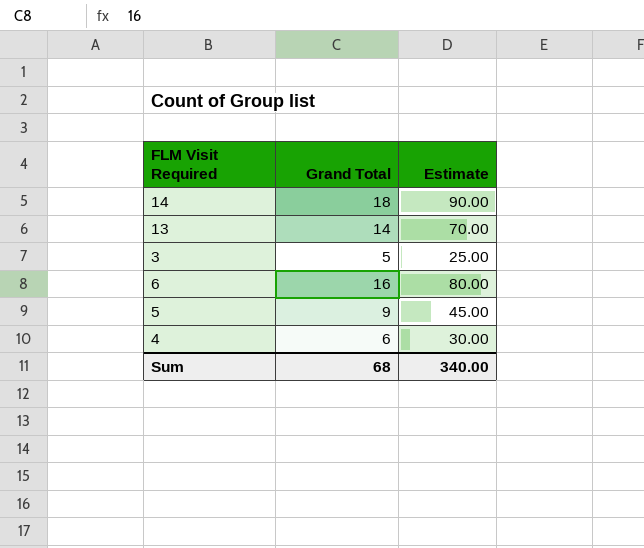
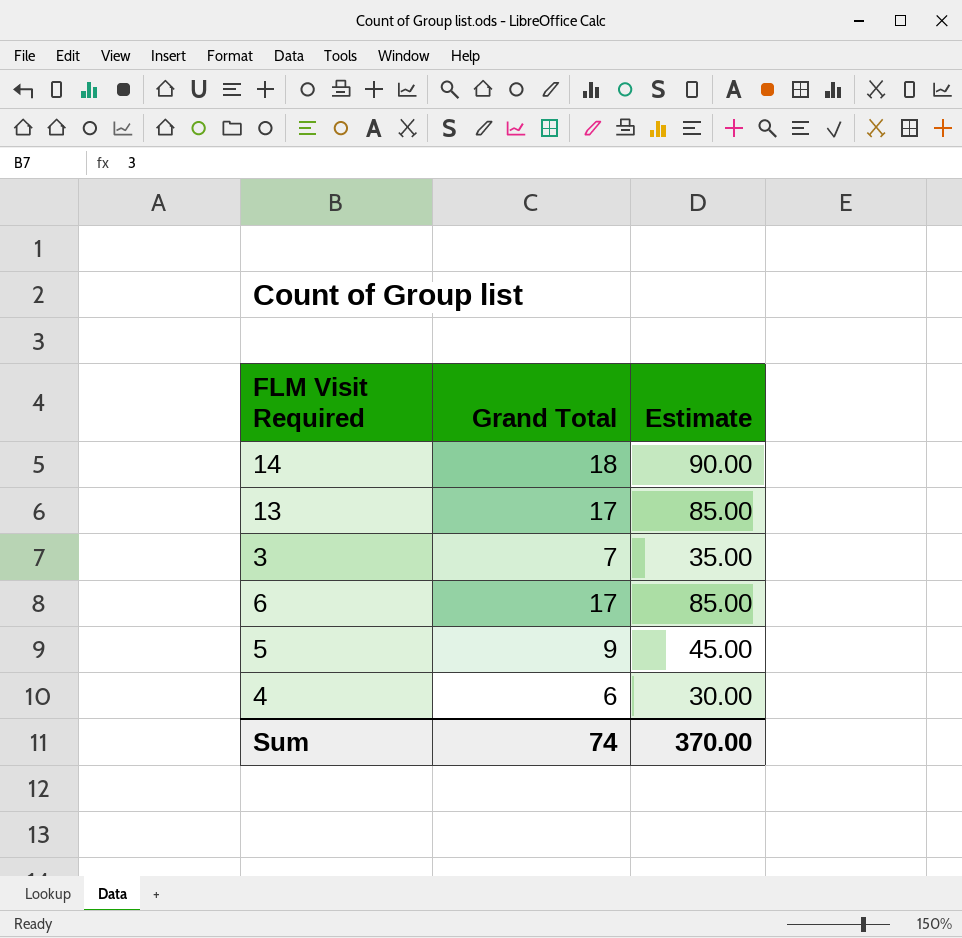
13 | Grand Total: 14 -> 17
13 | Estimate: 70.00 -> 85.00
3 | Grand Total: 5 -> 7
3 | Estimate: 25.00 -> 35.00
6 | Grand Total: 16 -> 17
6 | Estimate: 80.00 -> 85.00
Sum | Grand Total: 68 -> 74
Sum | Estimate: 340.00 -> 370.00

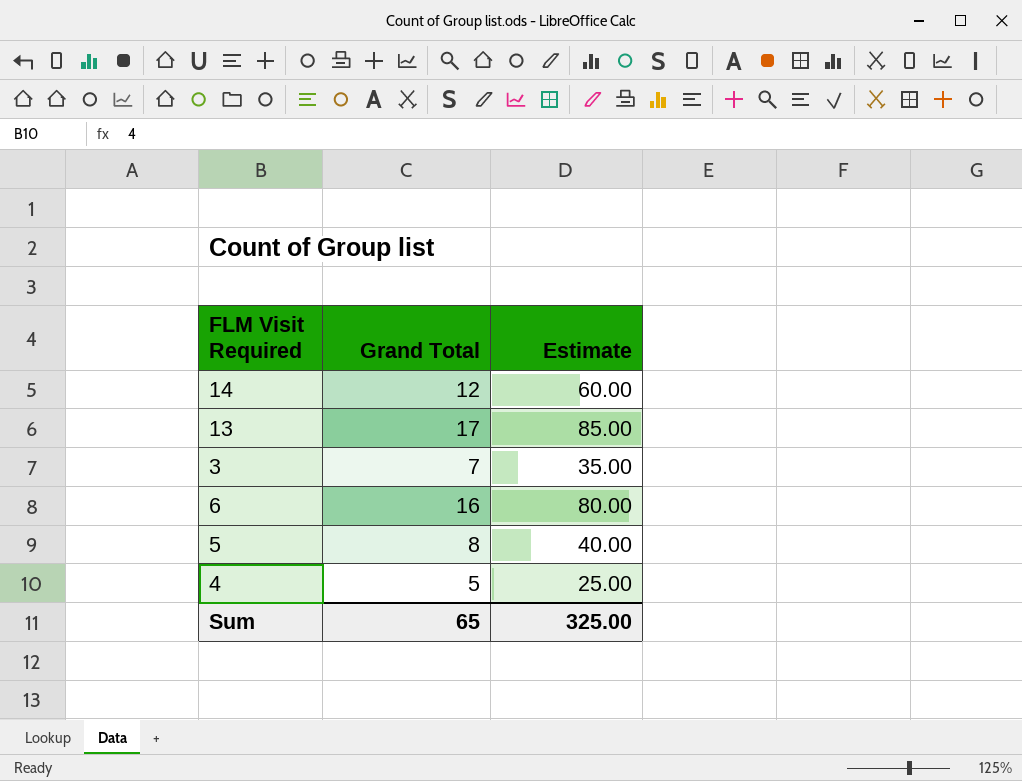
14 | Grand Total: 18 -> 12
14 | Estimate: 90.00 -> 60.00
6 | Grand Total: 17 -> 16
6 | Estimate: 85.00 -> 80.00
5 | Grand Total: 9 -> 8
5 | Estimate: 45.00 -> 40.00
4 | Grand Total: 6 -> 5
4 | Estimate: 30.00 -> 25.00
Sum | Grand Total: 74 -> 65
Sum | Estimate: 370.00 -> 325.00

